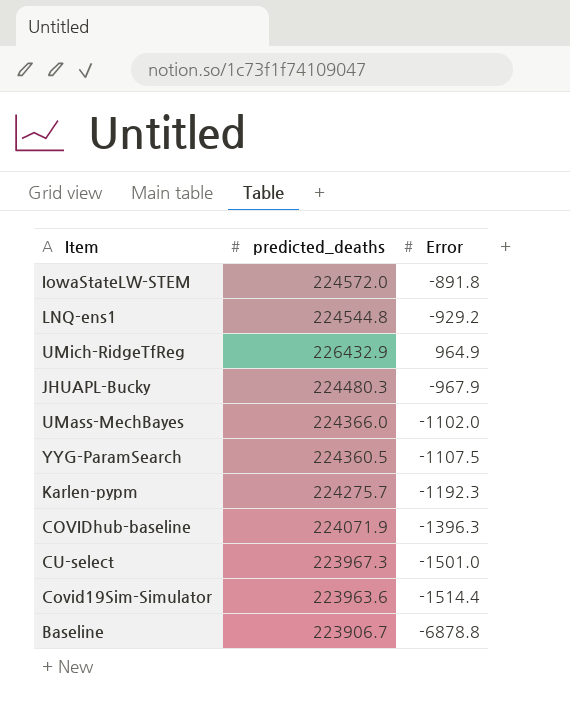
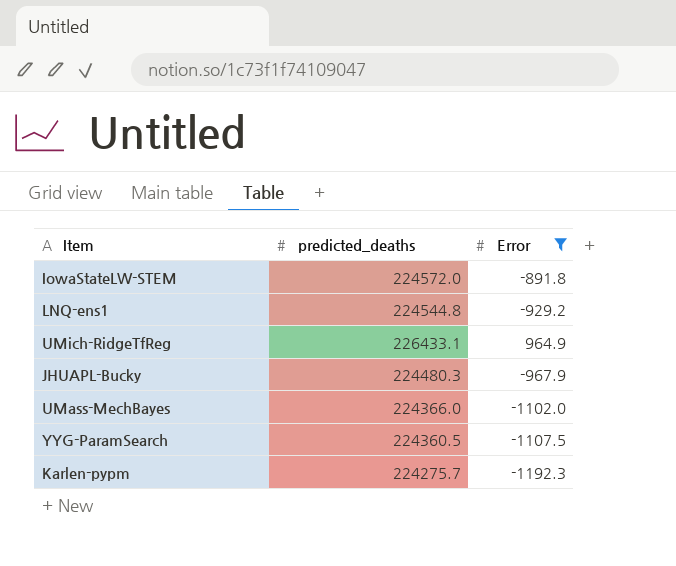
filter: none -> Error >= -1192.3
UMich-RidgeTfReg | predicted_deaths: 226432.9 -> 226433.1

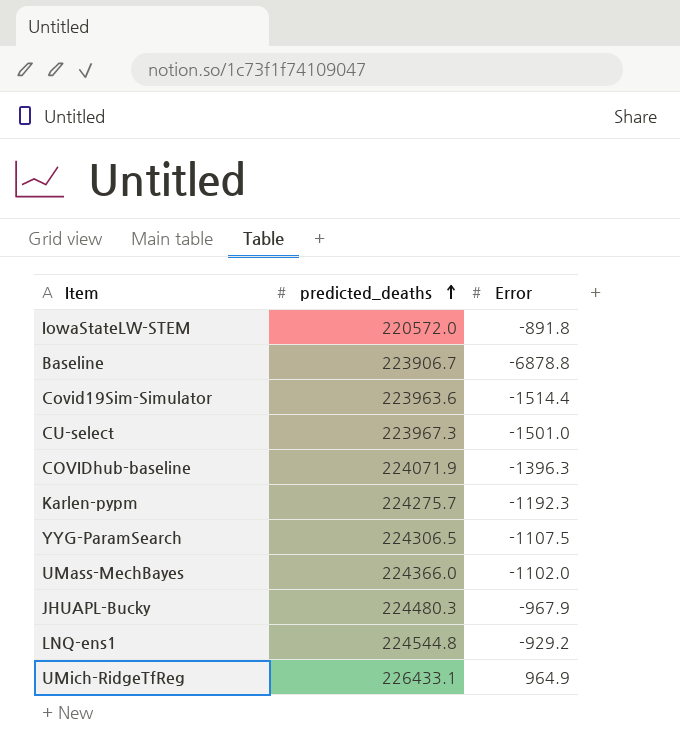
filter: Error >= -1192.3 -> none
row order: none -> predicted_deaths ascending
IowaStateLW-STEM | predicted_deaths: 224572.0 -> 220572.0
YYG-ParamSearch | predicted_deaths: 224360.5 -> 224306.5

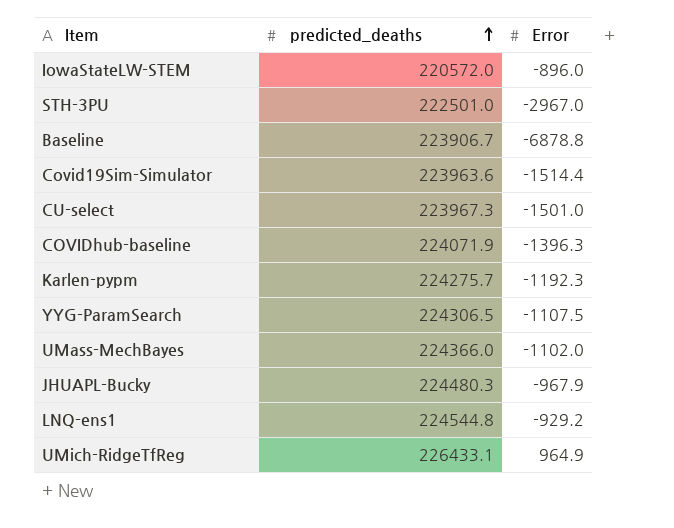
IowaStateLW-STEM | Error: -891.8 -> -896.0
row STH-3PU: none -> 222501.0 | -2967.0

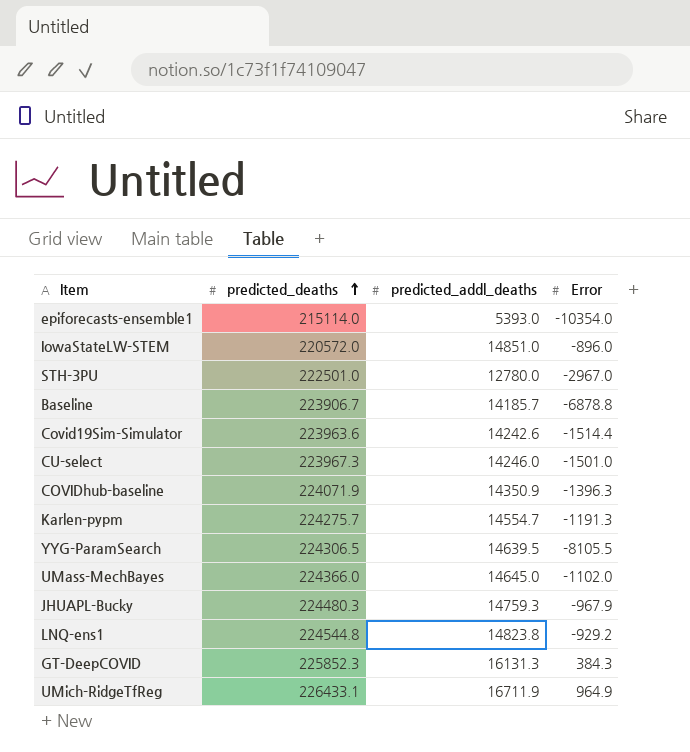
column predicted_addl_deaths | position: none -> 3
row epiforecasts-ensemble1: none -> 215114.0 | 5393.0 | -10354.0
Karlen-pypm | Error: -1192.3 -> -1191.3
YYG-ParamSearch | Error: -1107.5 -> -8105.5
row GT-DeepCOVID: none -> 225852.3 | 16131.3 | 384.3

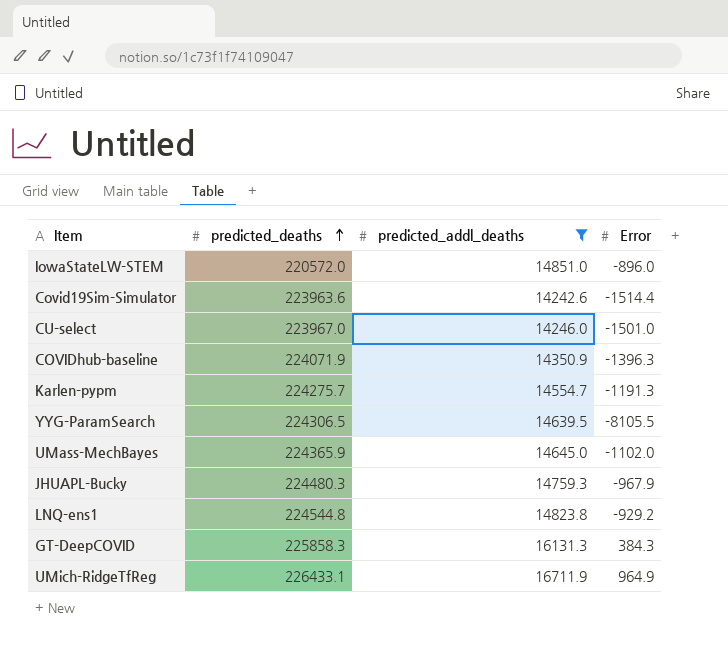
filter: none -> predicted_addl_deaths >= 14242.6
CU-select | predicted_deaths: 223967.3 -> 223967.0
UMass-MechBayes | predicted_deaths: 224366.0 -> 224365.9
GT-DeepCOVID | predicted_deaths: 225852.3 -> 225858.3

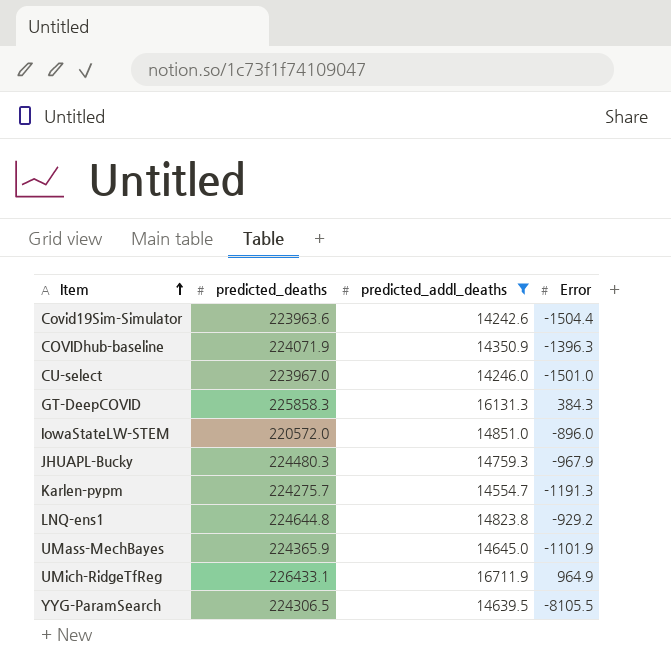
row order: predicted_deaths ascending -> Item ascending
Covid19Sim-Simulator | Error: -1514.4 -> -1504.4
LNQ-ens1 | predicted_deaths: 224544.8 -> 224644.8
UMass-MechBayes | Error: -1102.0 -> -1101.9

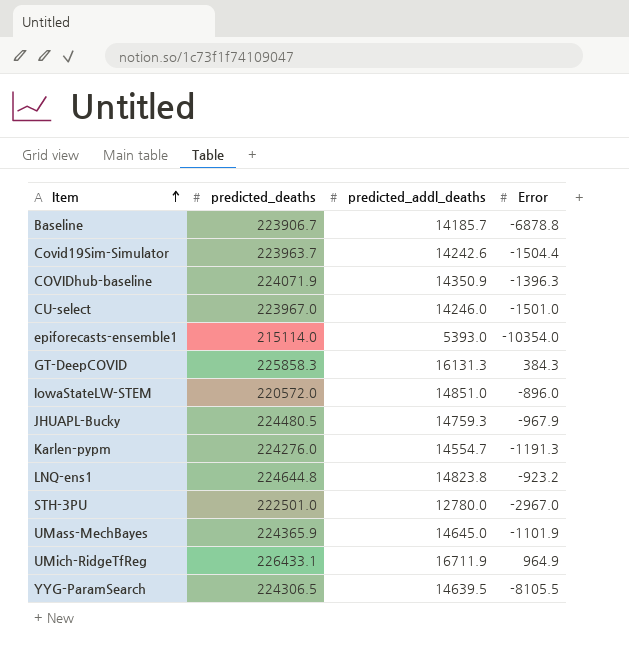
filter: predicted_addl_deaths >= 14242.6 -> none
Covid19Sim-Simulator | predicted_deaths: 223963.6 -> 223963.7
JHUAPL-Bucky | predicted_deaths: 224480.3 -> 224480.5
Karlen-pypm | predicted_deaths: 224275.7 -> 224276.0
LNQ-ens1 | Error: -929.2 -> -923.2

